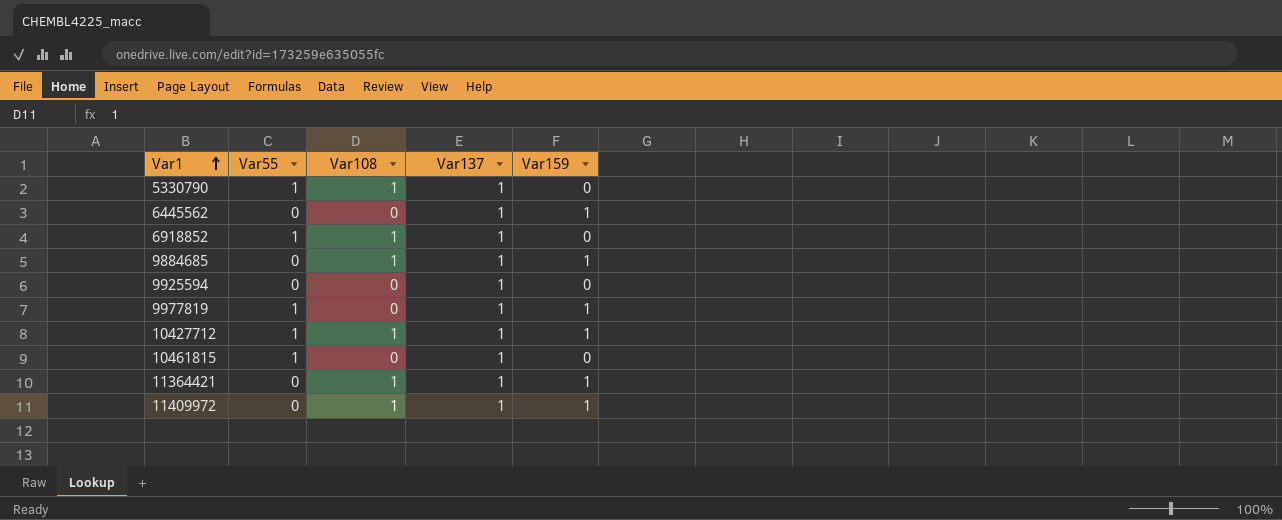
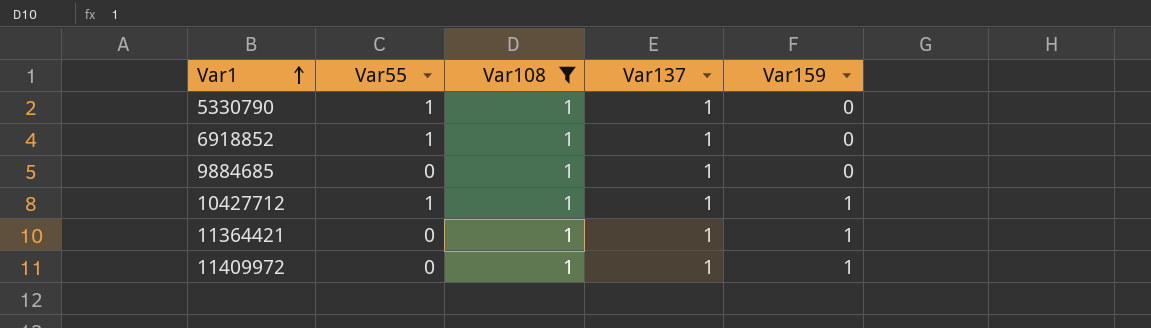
filter: none -> Var108 = 1
9884685 | Var159: 1 -> 0

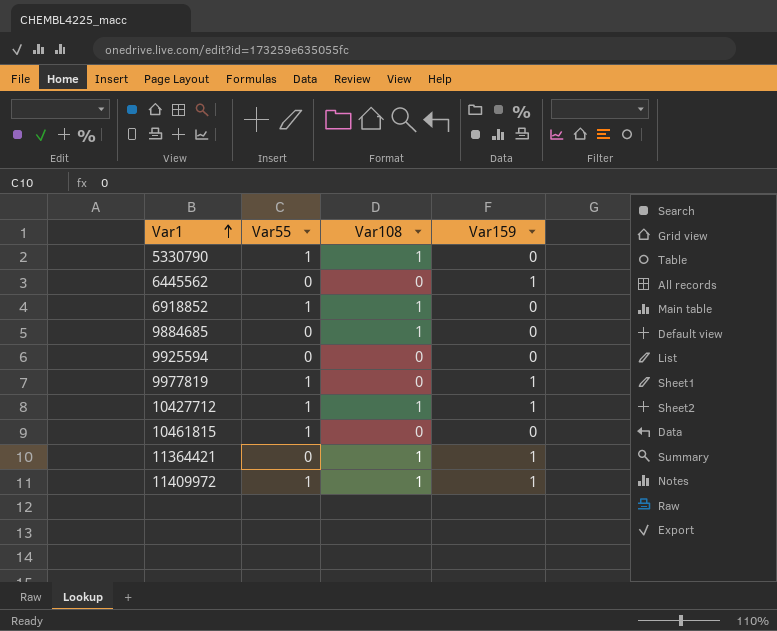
filter: Var108 = 1 -> none
column Var137 | position: 4 -> none
11409972 | Var55: 0 -> 1

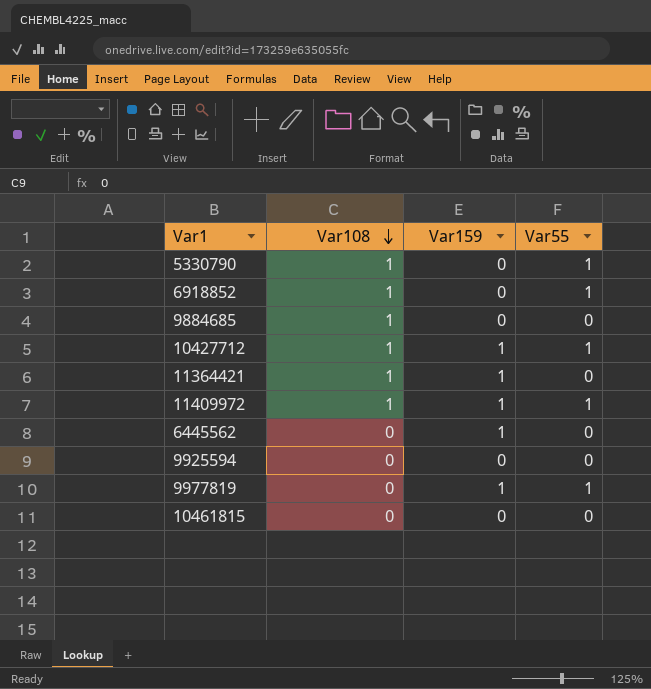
row order: Var1 ascending -> Var108 descending
column Var55 | position: 2 -> 4
10461815 | Var55: 1 -> 0

